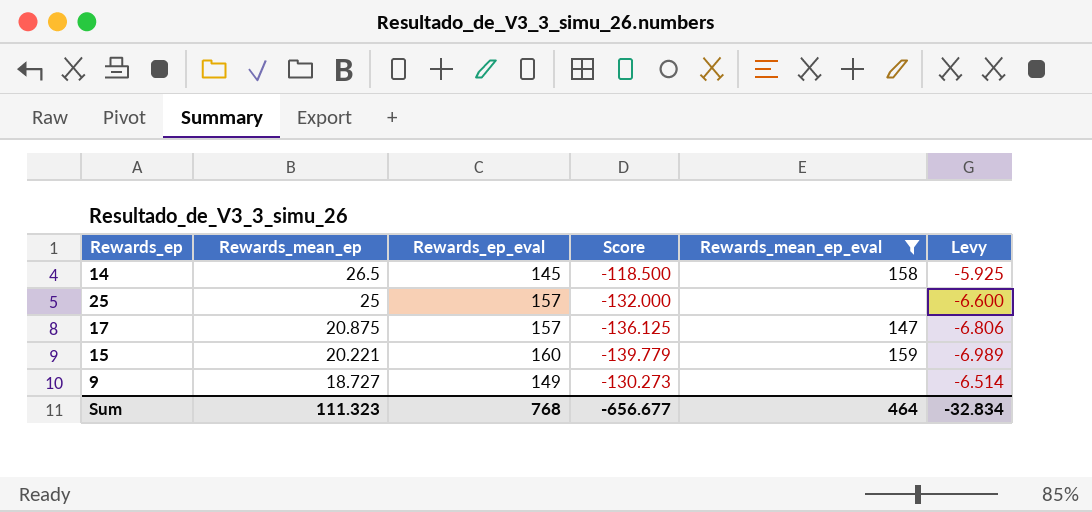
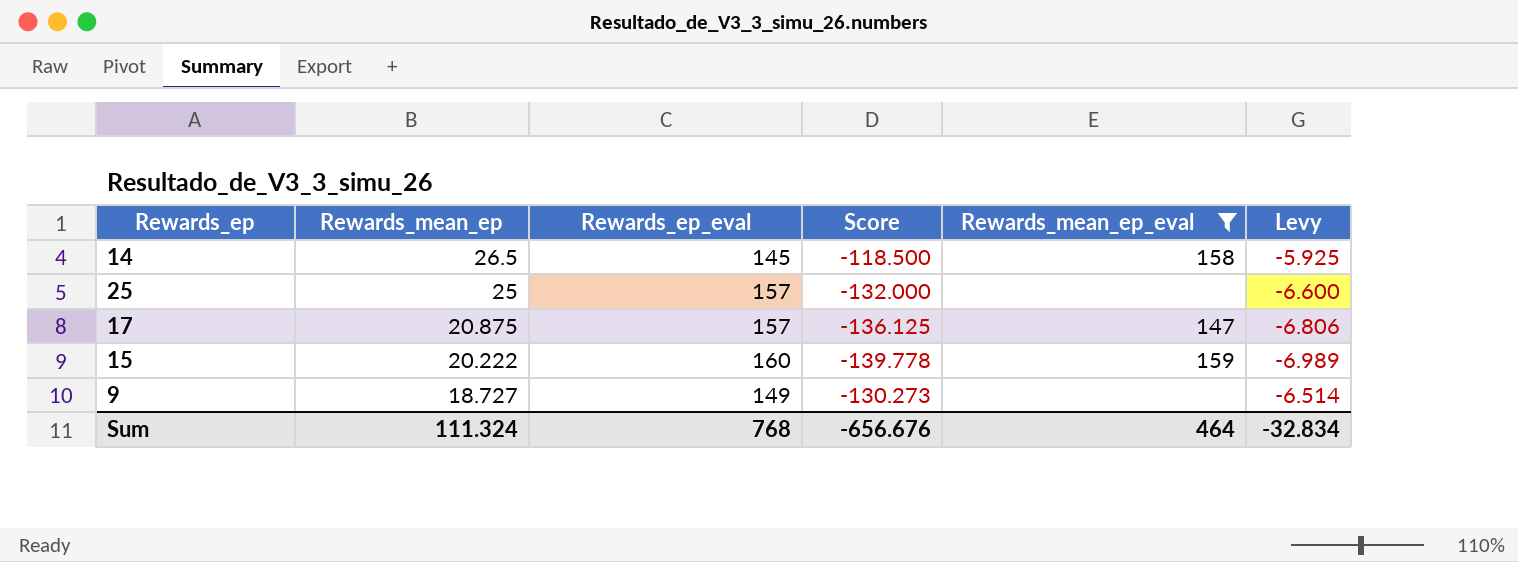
15 | Rewards_mean_ep: 20.221 -> 20.222
15 | Score: -139.779 -> -139.778
Sum | Rewards_mean_ep: 111.323 -> 111.324
Sum | Score: -656.677 -> -656.676

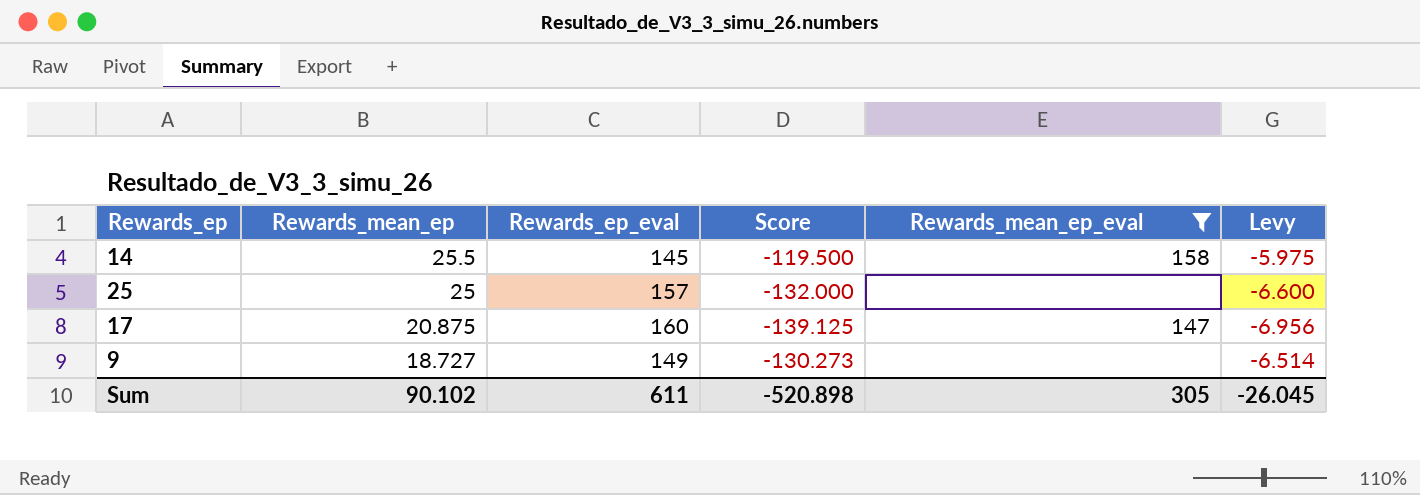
row 15: 20.222 | 160 | -139.778 | 159 | -6.989 -> none
14 | Rewards_mean_ep: 26.5 -> 25.5
14 | Score: -118.500 -> -119.500
14 | Levy: -5.925 -> -5.975
17 | Rewards_ep_eval: 157 -> 160
17 | Score: -136.125 -> -139.125
17 | Levy: -6.806 -> -6.956
Sum | Rewards_mean_ep: 111.324 -> 90.102
Sum | Rewards_ep_eval: 768 -> 611
Sum | Score: -656.676 -> -520.898
Sum | Rewards_mean_ep_eval: 464 -> 305
Sum | Levy: -32.834 -> -26.045

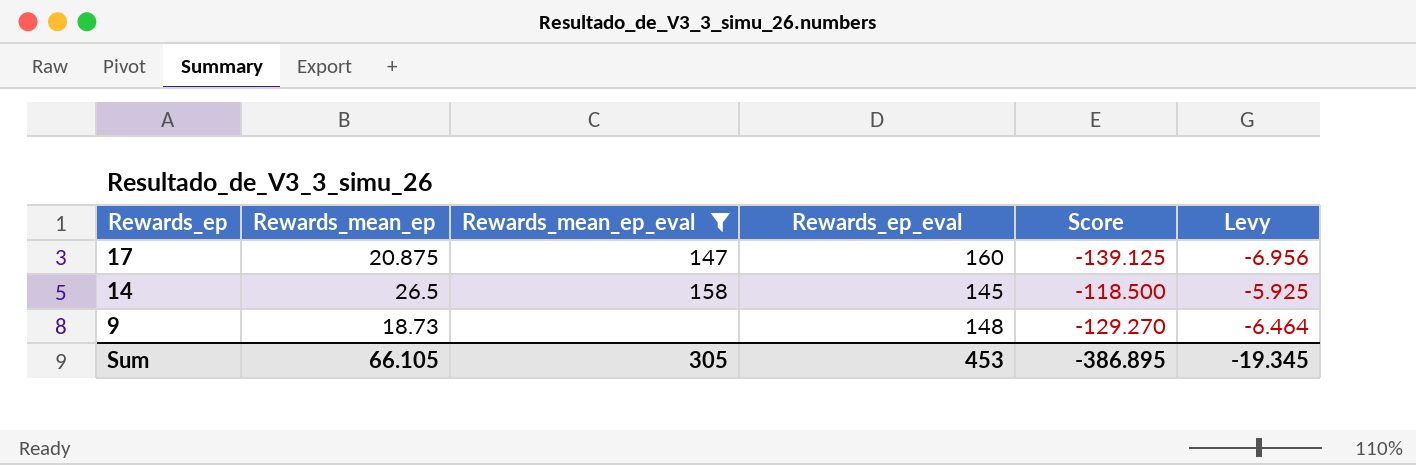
row order: Rewards_mean_ep descending -> Rewards_ep descending
column Rewards_mean_ep_eval | position: 5 -> 3
row 25: 25 | 157 | -132.000 | none | -6.600 -> none
14 | Rewards_mean_ep: 25.5 -> 26.5
14 | Score: -119.500 -> -118.500
14 | Levy: -5.975 -> -5.925
9 | Rewards_mean_ep: 18.727 -> 18.73
9 | Rewards_ep_eval: 149 -> 148
9 | Score: -130.273 -> -129.270
9 | Levy: -6.514 -> -6.464
Sum | Rewards_mean_ep: 90.102 -> 66.105
Sum | Rewards_ep_eval: 611 -> 453
Sum | Score: -520.898 -> -386.895
Sum | Levy: -26.045 -> -19.345

